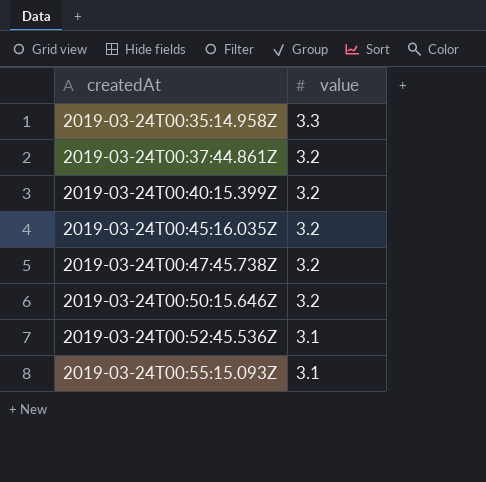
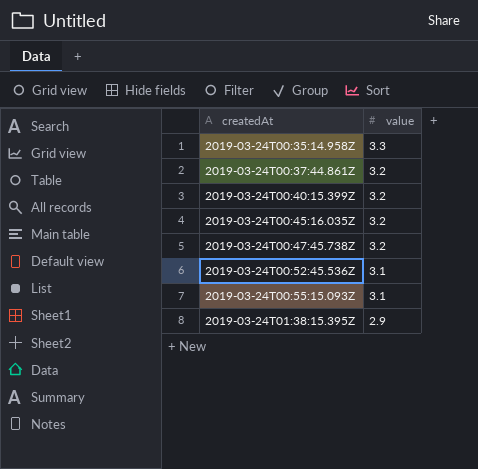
row 2019-03-24T00:50:15.646Z: 3.2 -> none
row 2019-03-24T01:38:15.395Z: none -> 2.9

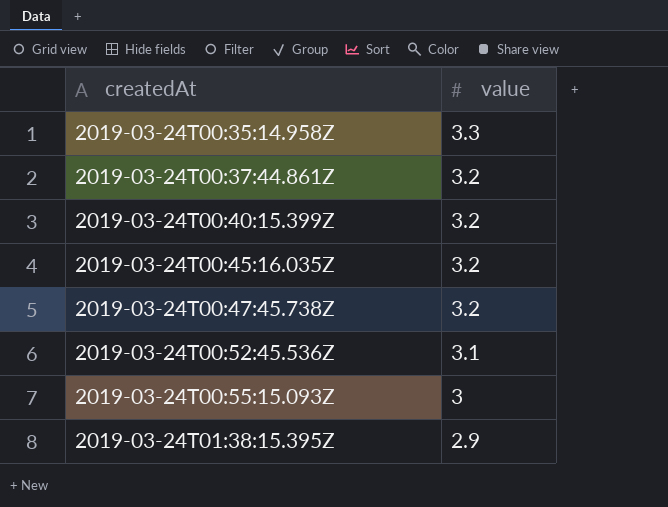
2019-03-24T00:55:15.093Z | value: 3.1 -> 3

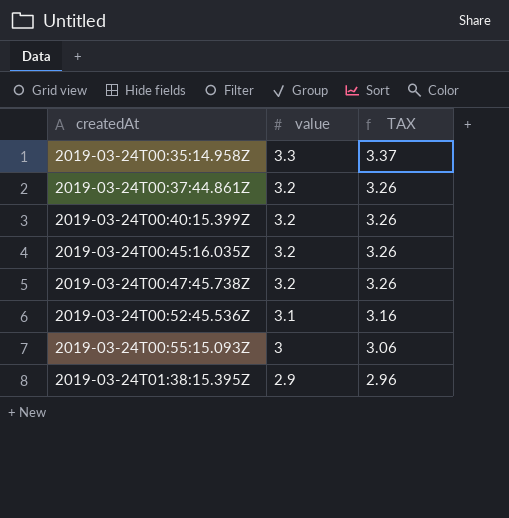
column TAX | formula: none -> [value] * 1.02

